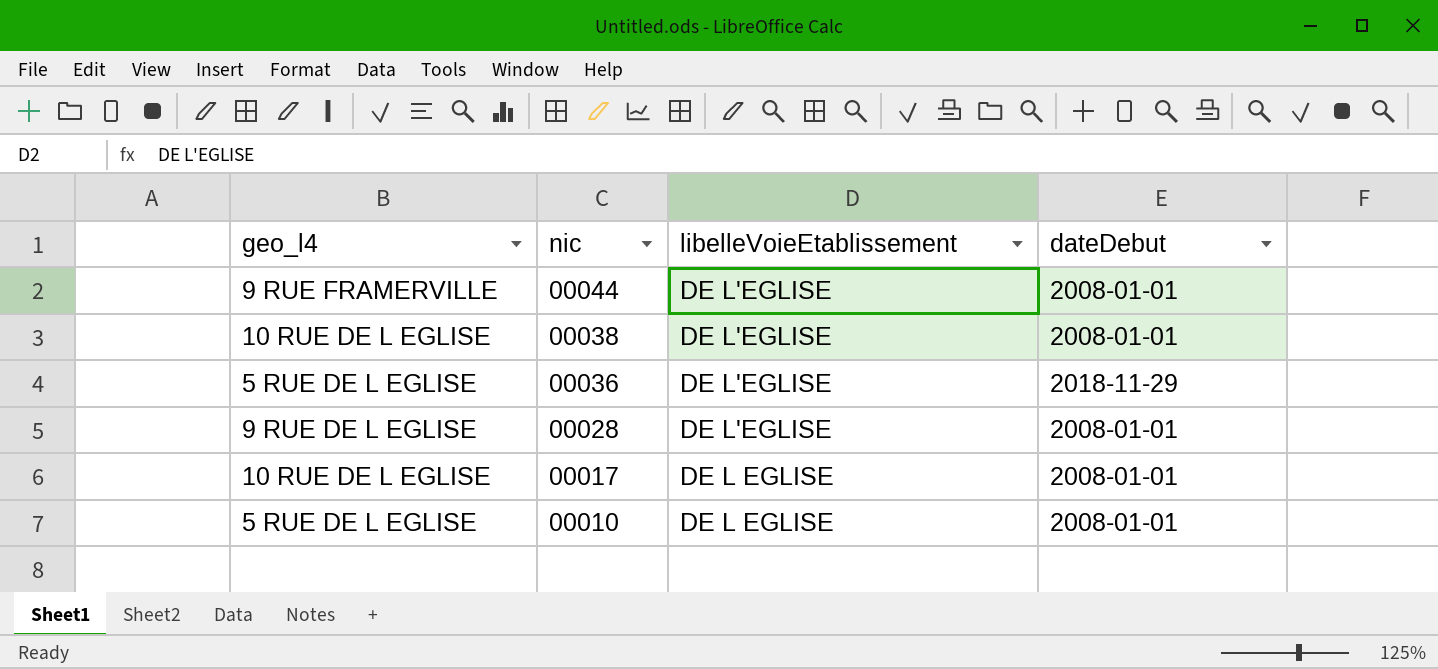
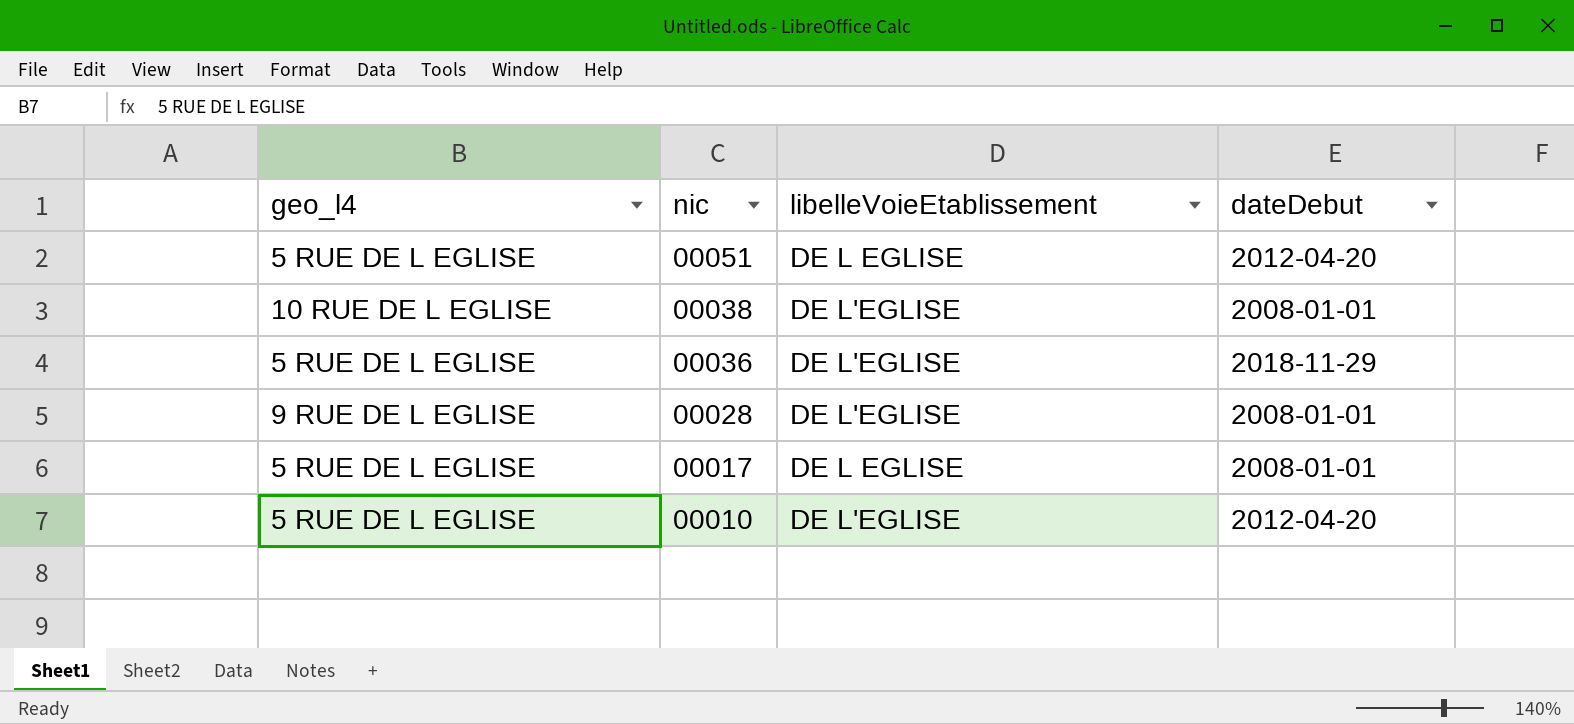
row 00044: 9 RUE FRAMERVILLE | DE L'EGLISE | 2008-01-01 -> none
row 00051: none -> 5 RUE DE L EGLISE | DE L EGLISE | 2012-04-20
00017 | geo_l4: 10 RUE DE L EGLISE -> 5 RUE DE L EGLISE
00010 | libelleVoieEtablissement: DE L EGLISE -> DE L'EGLISE
00010 | dateDebut: 2008-01-01 -> 2012-04-20

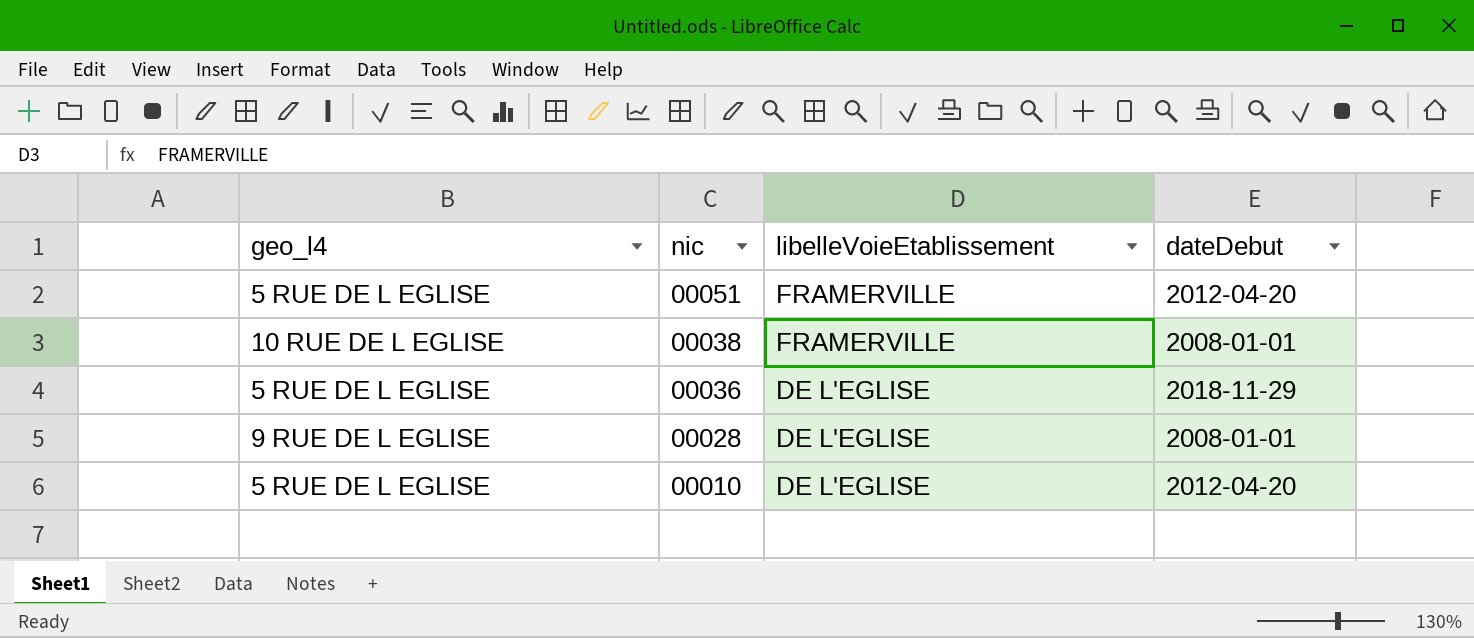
row 00017: 5 RUE DE L EGLISE | DE L EGLISE | 2008-01-01 -> none
00051 | libelleVoieEtablissement: DE L EGLISE -> FRAMERVILLE
00038 | libelleVoieEtablissement: DE L'EGLISE -> FRAMERVILLE

